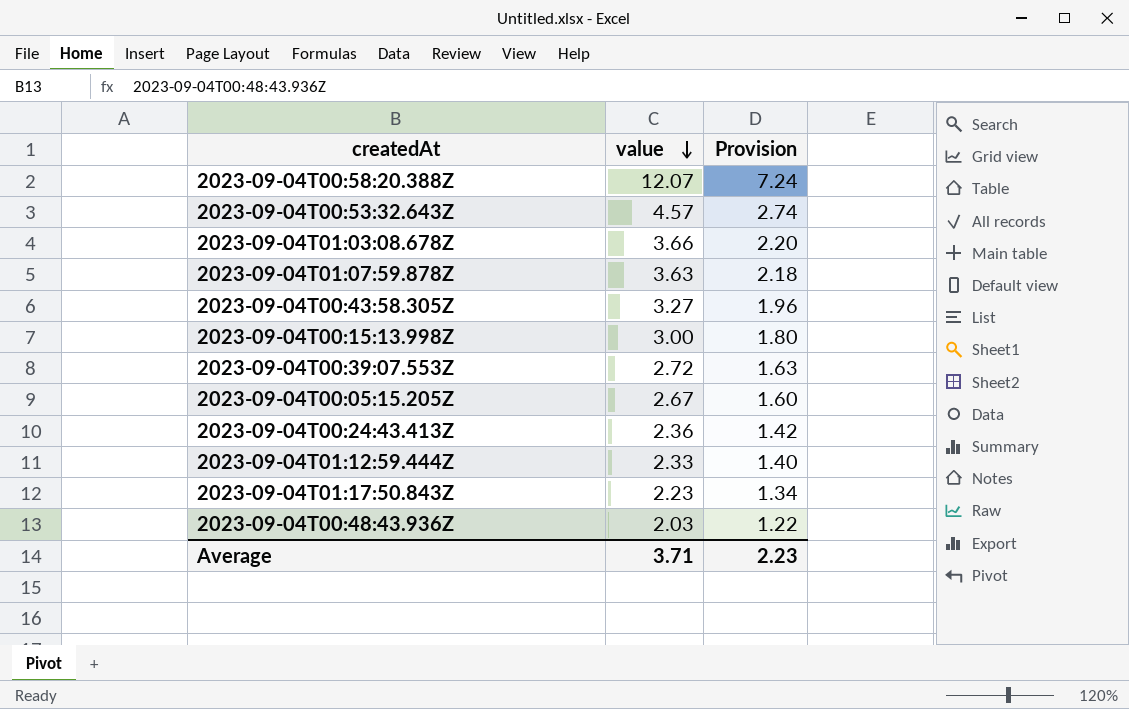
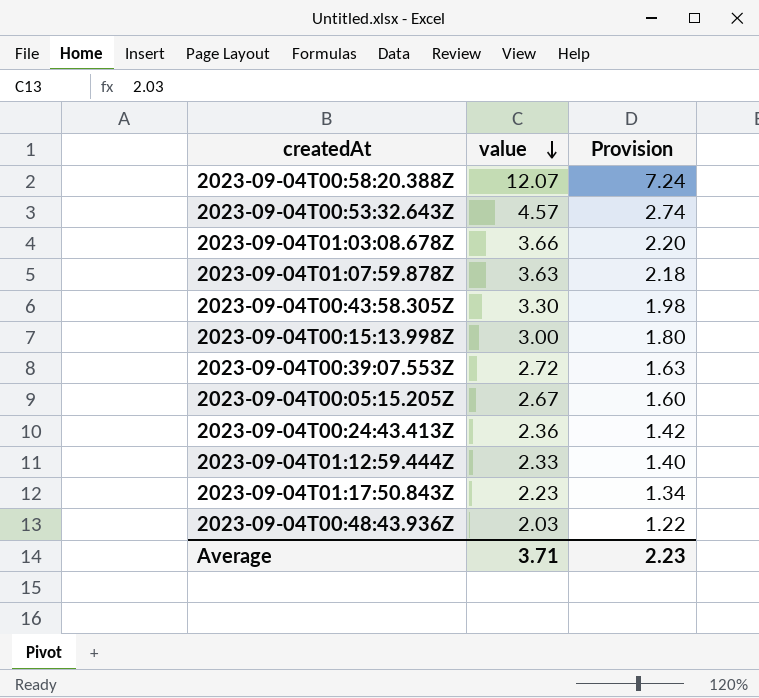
2023-09-04T00:43:58.305Z | value: 3.27 -> 3.30
2023-09-04T00:43:58.305Z | Provision: 1.96 -> 1.98

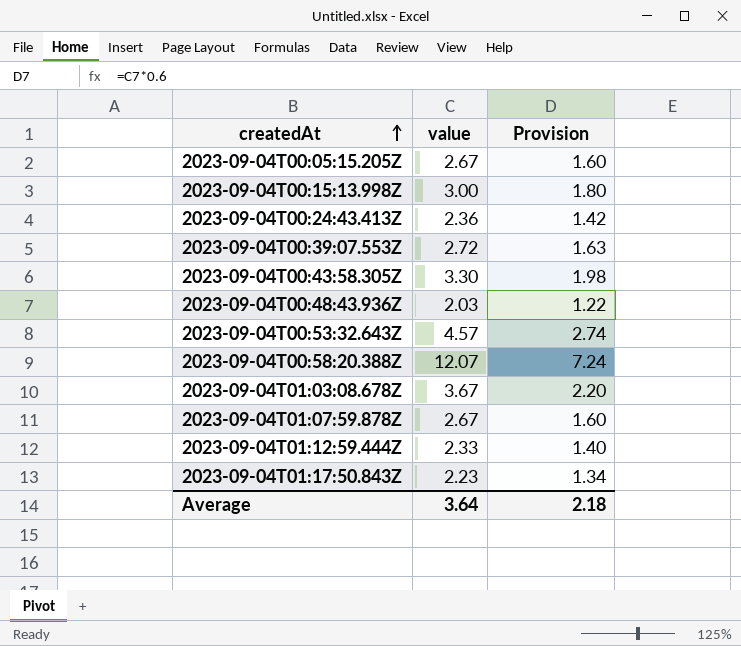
row order: value descending -> createdAt ascending
2023-09-04T01:03:08.678Z | value: 3.66 -> 3.67
2023-09-04T01:07:59.878Z | value: 3.63 -> 2.67
2023-09-04T01:07:59.878Z | Provision: 2.18 -> 1.60
Average | value: 3.71 -> 3.64
Average | Provision: 2.23 -> 2.18

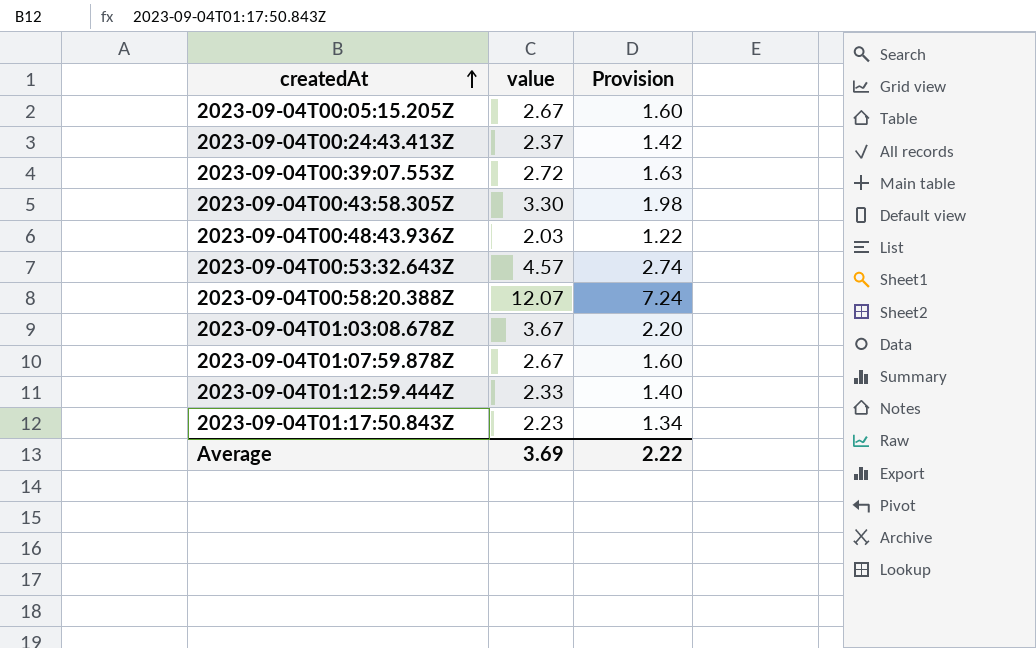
row 2023-09-04T00:15:13.998Z: 3.00 | 1.80 -> none
2023-09-04T00:24:43.413Z | value: 2.36 -> 2.37
Average | value: 3.64 -> 3.69
Average | Provision: 2.18 -> 2.22

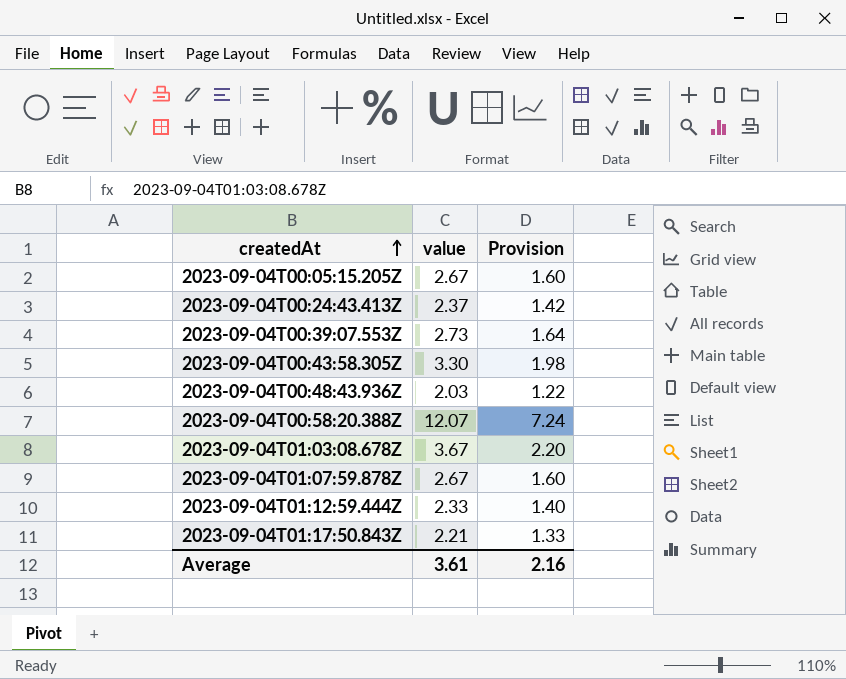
row 2023-09-04T00:53:32.643Z: 4.57 | 2.74 -> none
2023-09-04T00:39:07.553Z | value: 2.72 -> 2.73
2023-09-04T00:39:07.553Z | Provision: 1.63 -> 1.64
2023-09-04T01:17:50.843Z | value: 2.23 -> 2.21
2023-09-04T01:17:50.843Z | Provision: 1.34 -> 1.33
Average | value: 3.69 -> 3.61
Average | Provision: 2.22 -> 2.16

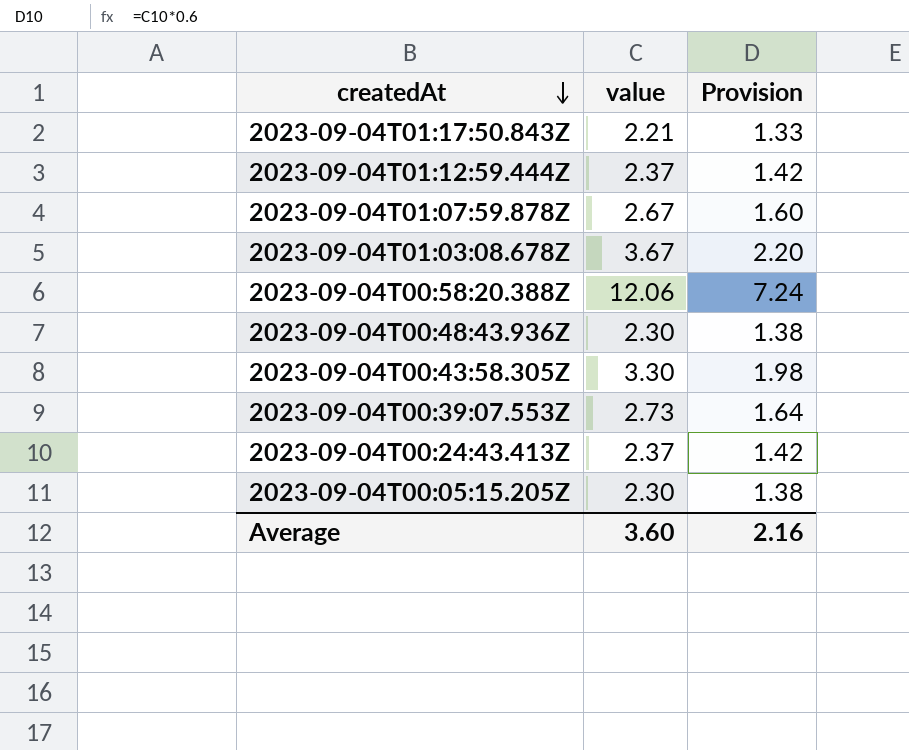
row order: createdAt ascending -> createdAt descending
2023-09-04T01:12:59.444Z | value: 2.33 -> 2.37
2023-09-04T01:12:59.444Z | Provision: 1.40 -> 1.42
2023-09-04T00:58:20.388Z | value: 12.07 -> 12.06
2023-09-04T00:48:43.936Z | value: 2.03 -> 2.30
2023-09-04T00:48:43.936Z | Provision: 1.22 -> 1.38
2023-09-04T00:05:15.205Z | value: 2.67 -> 2.30
2023-09-04T00:05:15.205Z | Provision: 1.60 -> 1.38
Average | value: 3.61 -> 3.60

